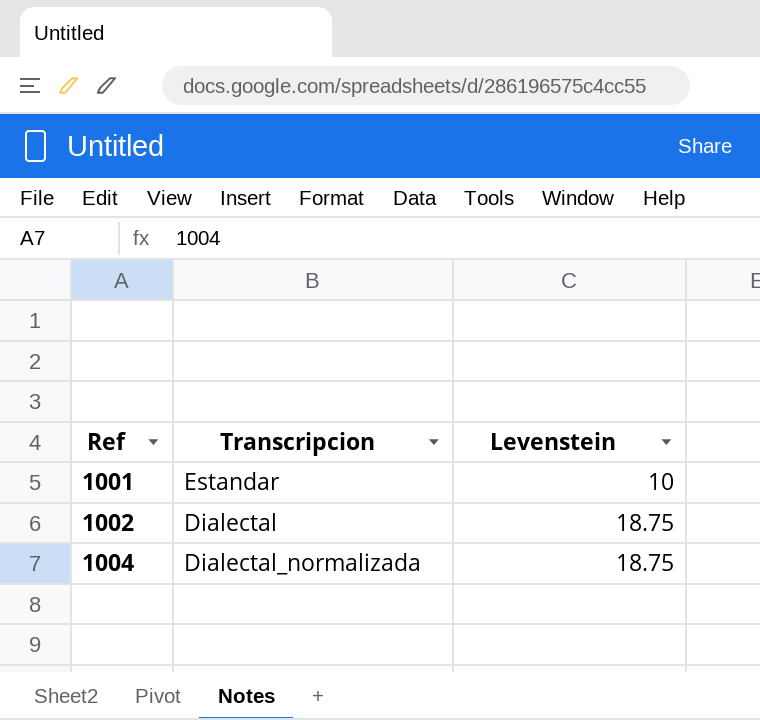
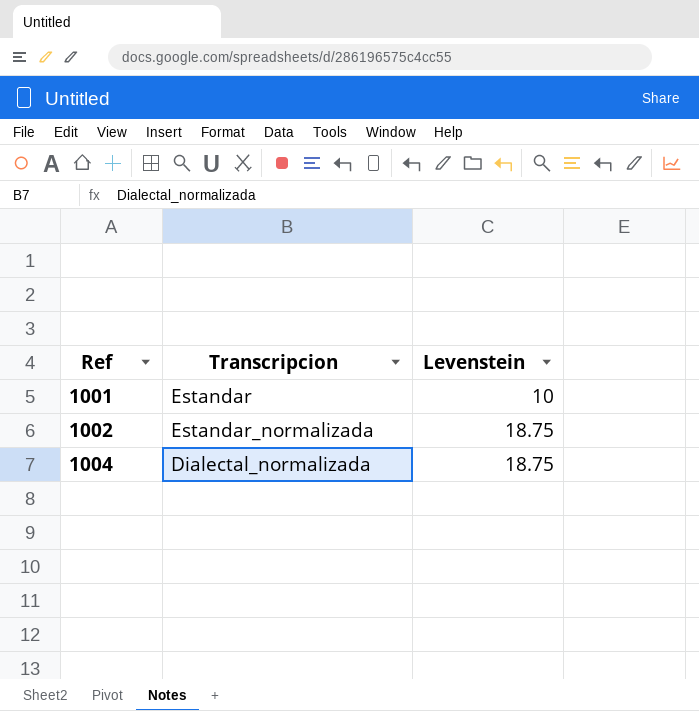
1002 | Transcripcion: Dialectal -> Estandar_normalizada

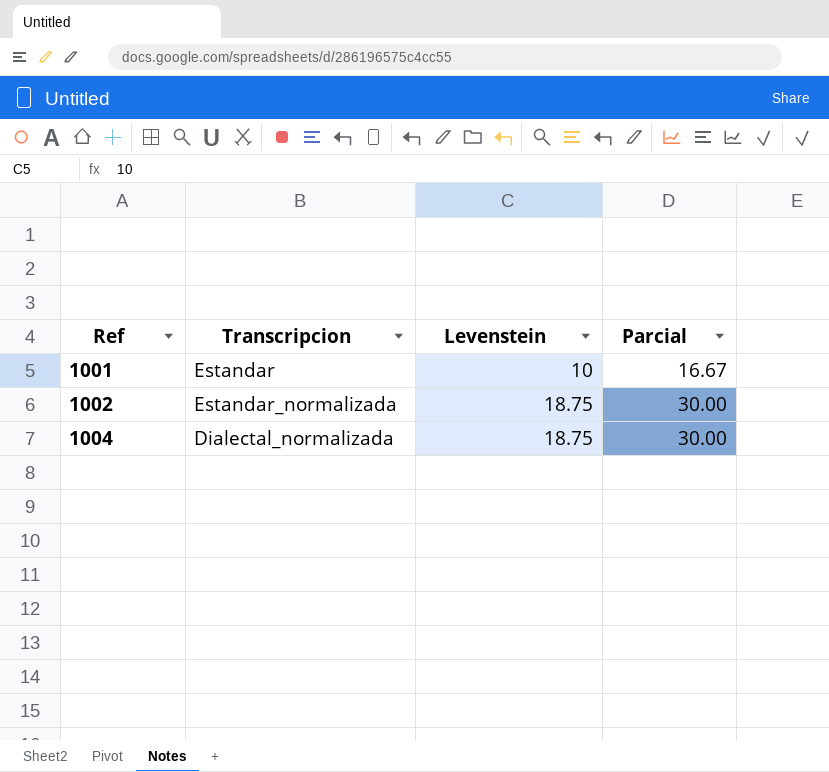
column Parcial | position: none -> 4

